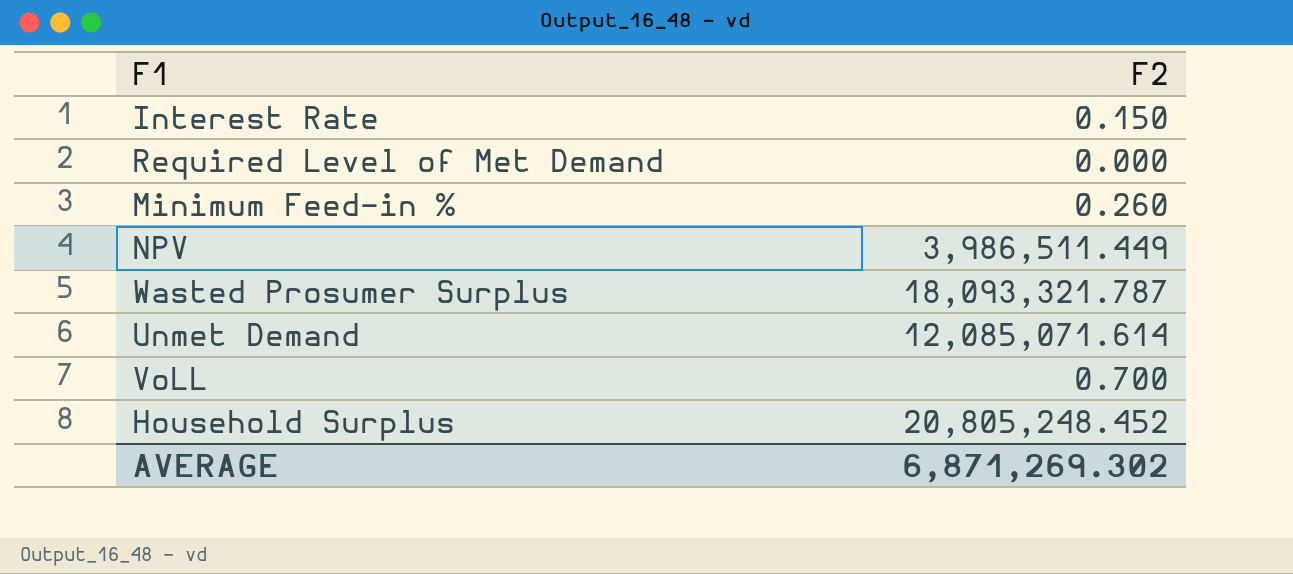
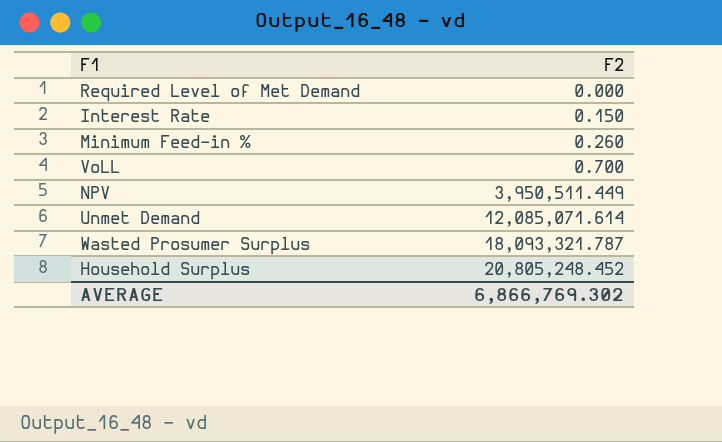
row order: none -> F2 ascending
NPV | F2: 3,986,511.449 -> 3,950,511.449
AVERAGE | F2: 6,871,269.302 -> 6,866,769.302

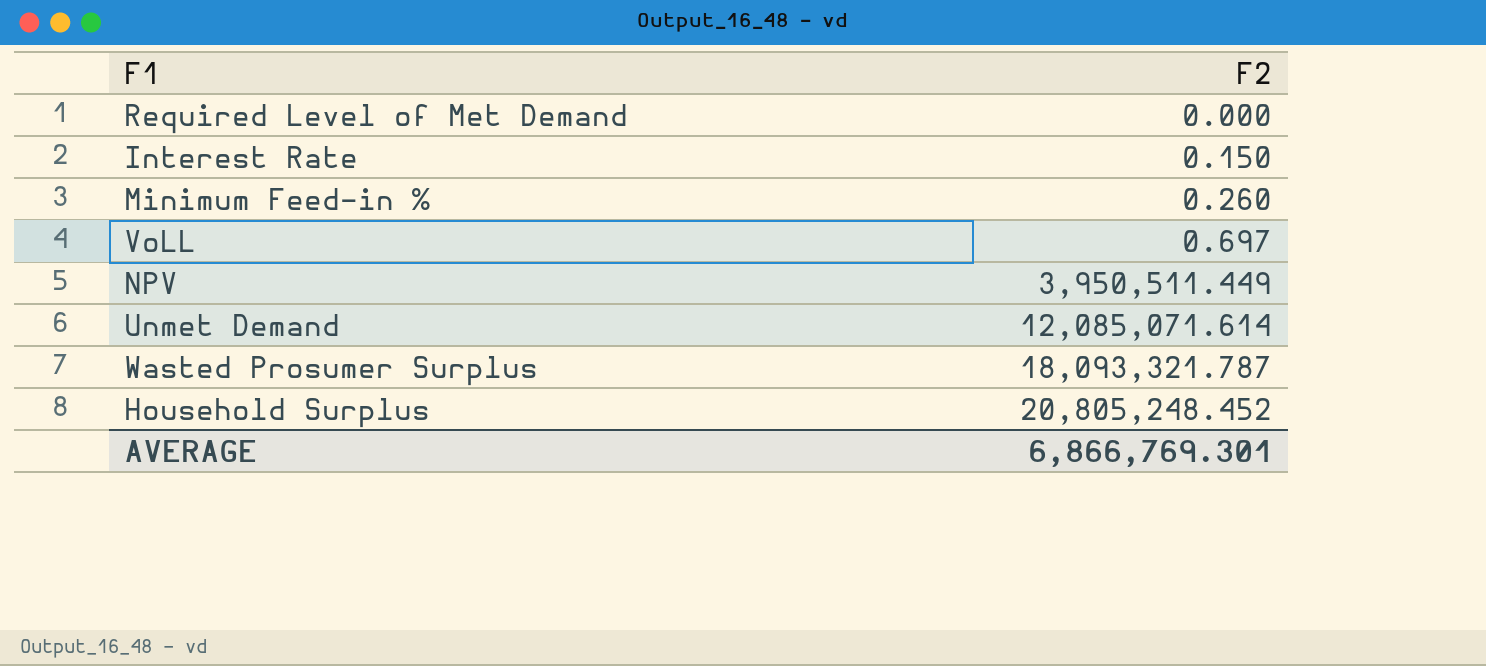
VoLL | F2: 0.700 -> 0.697
AVERAGE | F2: 6,866,769.302 -> 6,866,769.301

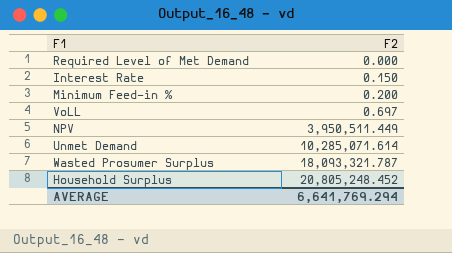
Minimum Feed-in % | F2: 0.260 -> 0.200
Unmet Demand | F2: 12,085,071.614 -> 10,285,071.614
AVERAGE | F2: 6,866,769.301 -> 6,641,769.294

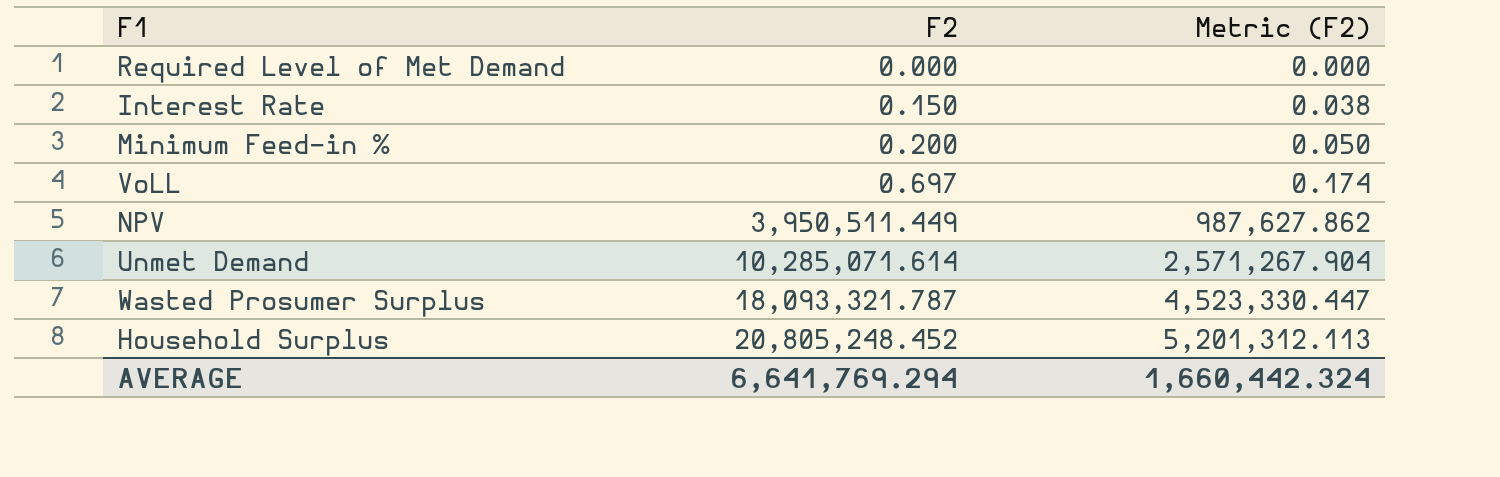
column Metric (F2) | formula: none -> [F2] * 0.25

